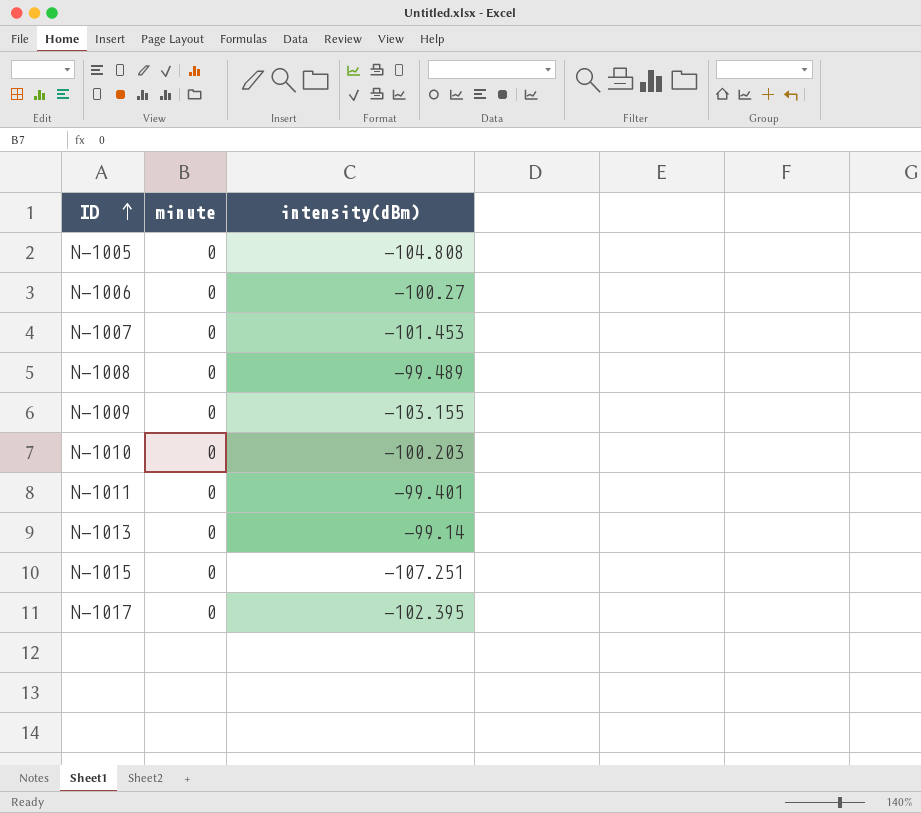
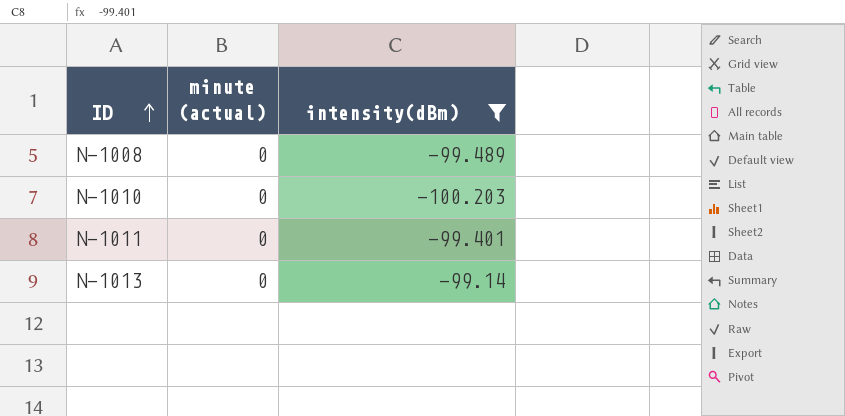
filter: none -> intensity(dBm) >= -100.203
column name: minute -> minute (actual)

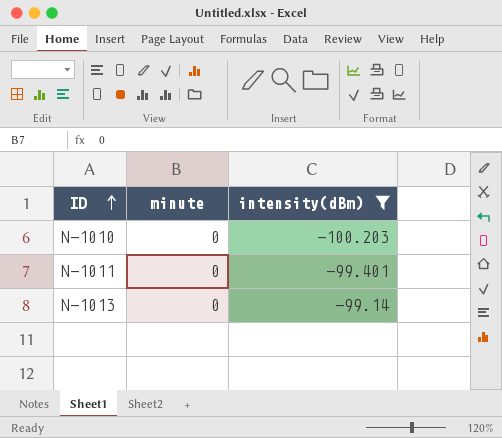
column name: minute (actual) -> minute
row N-1008: 0 | -99.489 -> none

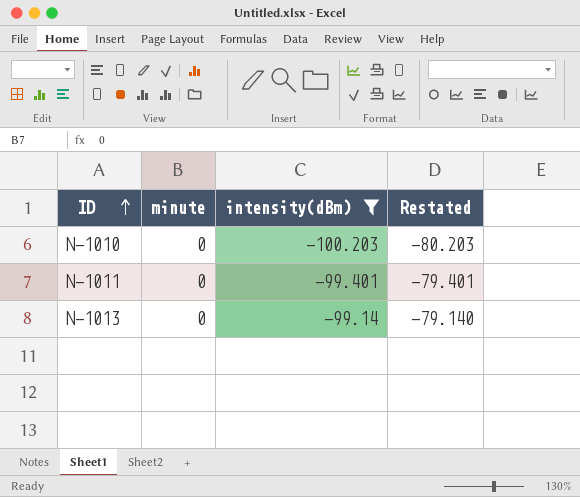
column Restated | formula: none -> [intensity(dBm)] + 20

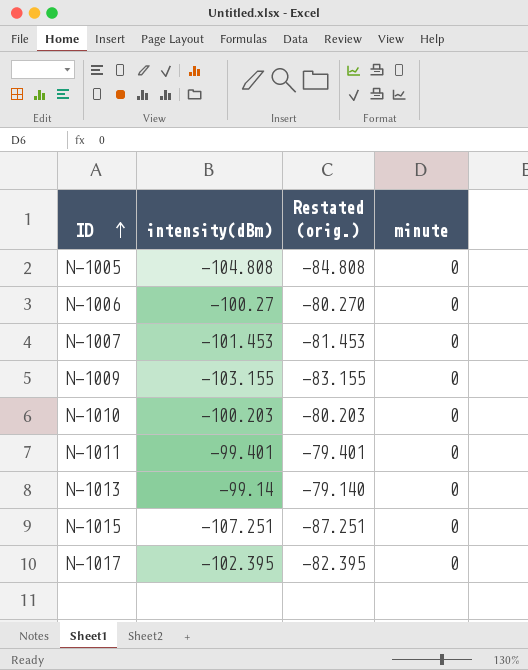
filter: intensity(dBm) >= -100.203 -> none
column name: Restated -> Restated (orig.)
column minute | position: 2 -> 4

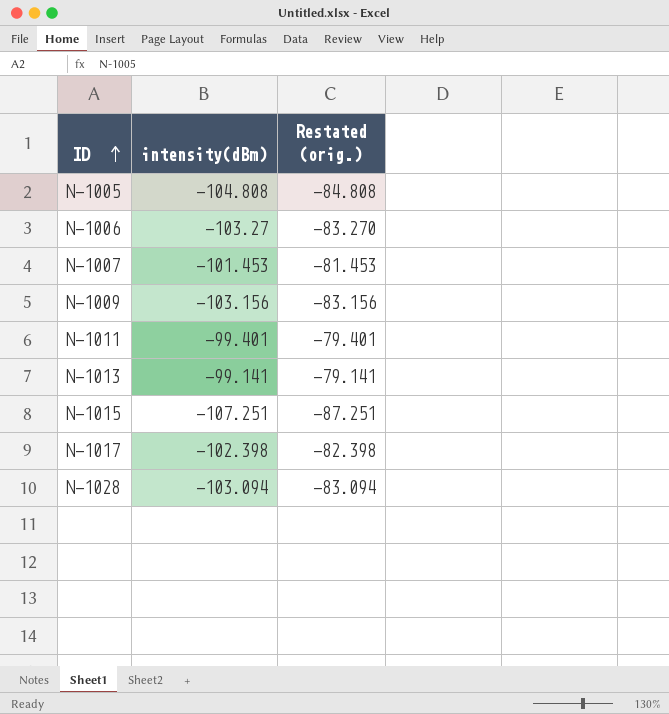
column minute | position: 4 -> none
row N-1010: -100.203 | -80.203 | 0 -> none
N-1006 | intensity(dBm): -100.27 -> -103.27
N-1006 | Restated (orig.): -80.270 -> -83.270
N-1009 | intensity(dBm): -103.155 -> -103.156
N-1009 | Restated (orig.): -83.155 -> -83.156
N-1013 | intensity(dBm): -99.14 -> -99.141
N-1013 | Restated (orig.): -79.140 -> -79.141
N-1017 | intensity(dBm): -102.395 -> -102.398
N-1017 | Restated (orig.): -82.395 -> -82.398
row N-1028: none -> -103.094 | -83.094

